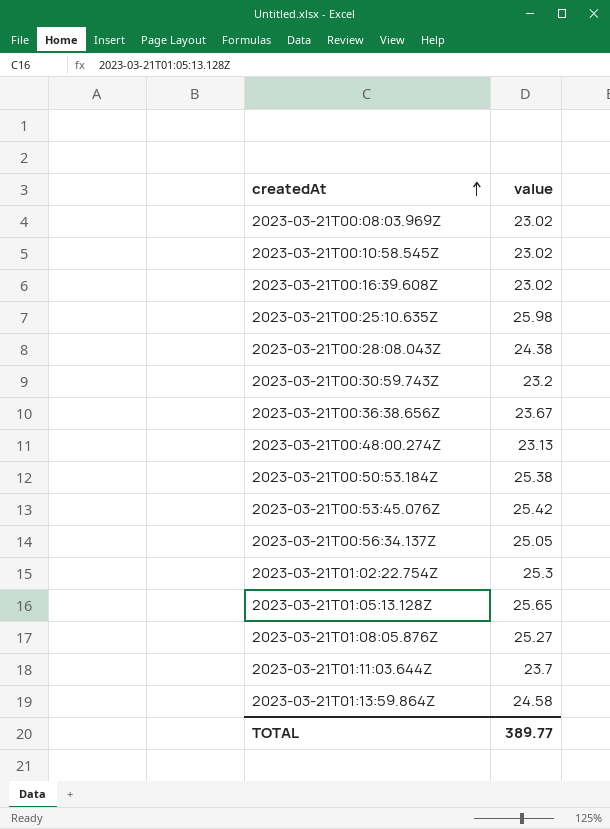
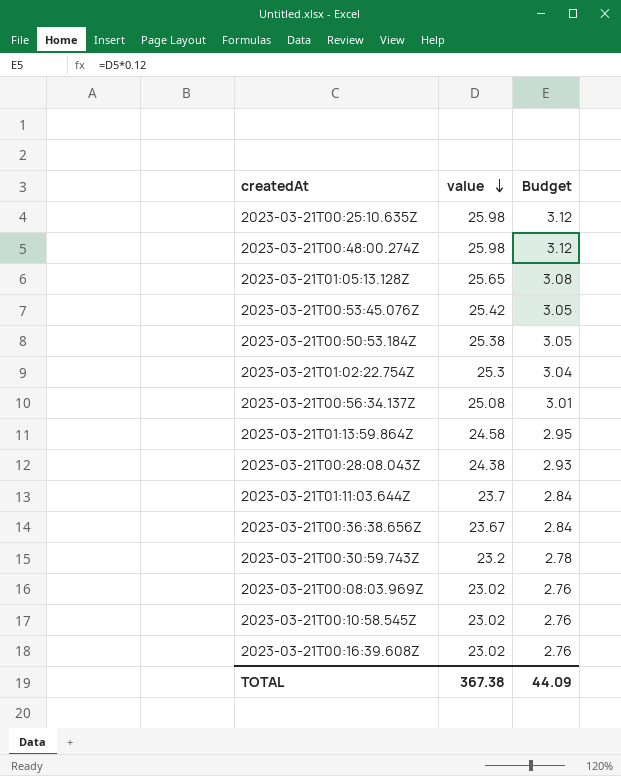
row order: createdAt ascending -> value descending
column Budget | formula: none -> [value] * 0.12
row 2023-03-21T01:08:05.876Z: 25.27 -> none
2023-03-21T00:48:00.274Z | value: 23.13 -> 25.98
2023-03-21T00:56:34.137Z | value: 25.05 -> 25.08
TOTAL | value: 389.77 -> 367.38

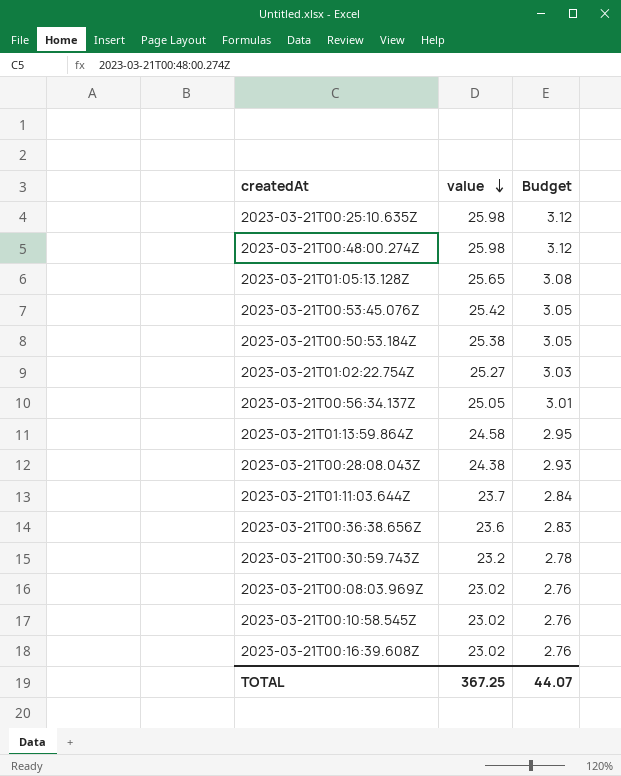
2023-03-21T01:02:22.754Z | value: 25.3 -> 25.27
2023-03-21T01:02:22.754Z | Budget: 3.04 -> 3.03
2023-03-21T00:56:34.137Z | value: 25.08 -> 25.05
2023-03-21T00:36:38.656Z | value: 23.67 -> 23.6
2023-03-21T00:36:38.656Z | Budget: 2.84 -> 2.83
TOTAL | value: 367.38 -> 367.25
TOTAL | Budget: 44.09 -> 44.07

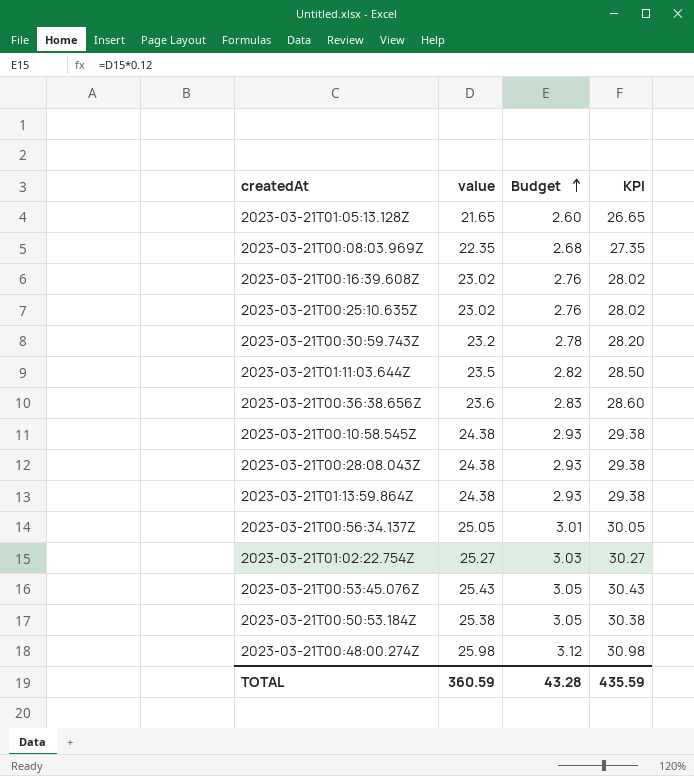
row order: value descending -> Budget ascending
column KPI | formula: none -> [value] + 5
2023-03-21T01:05:13.128Z | value: 25.65 -> 21.65
2023-03-21T01:05:13.128Z | Budget: 3.08 -> 2.60
2023-03-21T00:08:03.969Z | value: 23.02 -> 22.35
2023-03-21T00:08:03.969Z | Budget: 2.76 -> 2.68
2023-03-21T00:25:10.635Z | value: 25.98 -> 23.02
2023-03-21T00:25:10.635Z | Budget: 3.12 -> 2.76
2023-03-21T01:11:03.644Z | value: 23.7 -> 23.5
2023-03-21T01:11:03.644Z | Budget: 2.84 -> 2.82
2023-03-21T00:10:58.545Z | value: 23.02 -> 24.38
2023-03-21T00:10:58.545Z | Budget: 2.76 -> 2.93
2023-03-21T01:13:59.864Z | value: 24.58 -> 24.38
2023-03-21T01:13:59.864Z | Budget: 2.95 -> 2.93
2023-03-21T00:53:45.076Z | value: 25.42 -> 25.43
TOTAL | value: 367.25 -> 360.59
TOTAL | Budget: 44.07 -> 43.28

